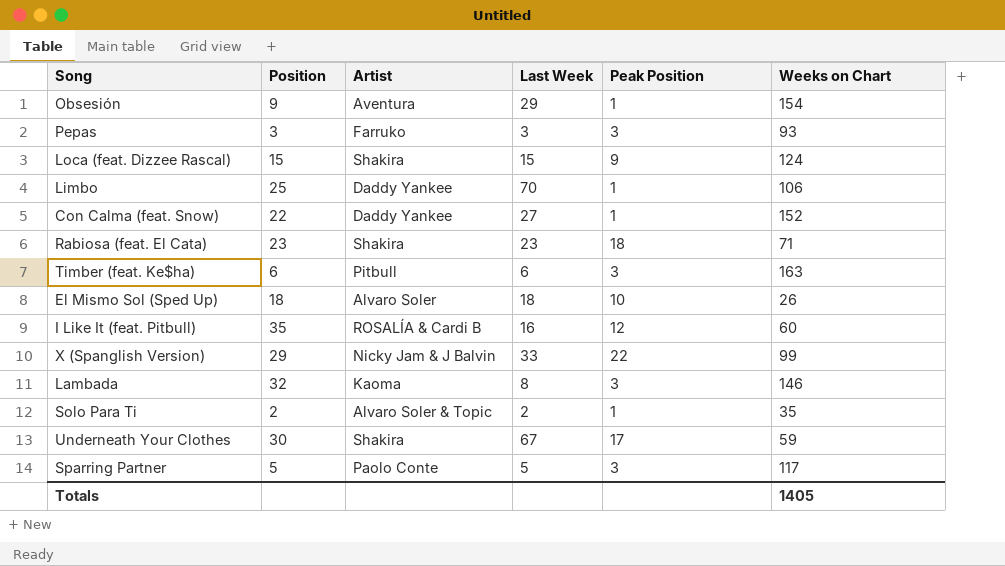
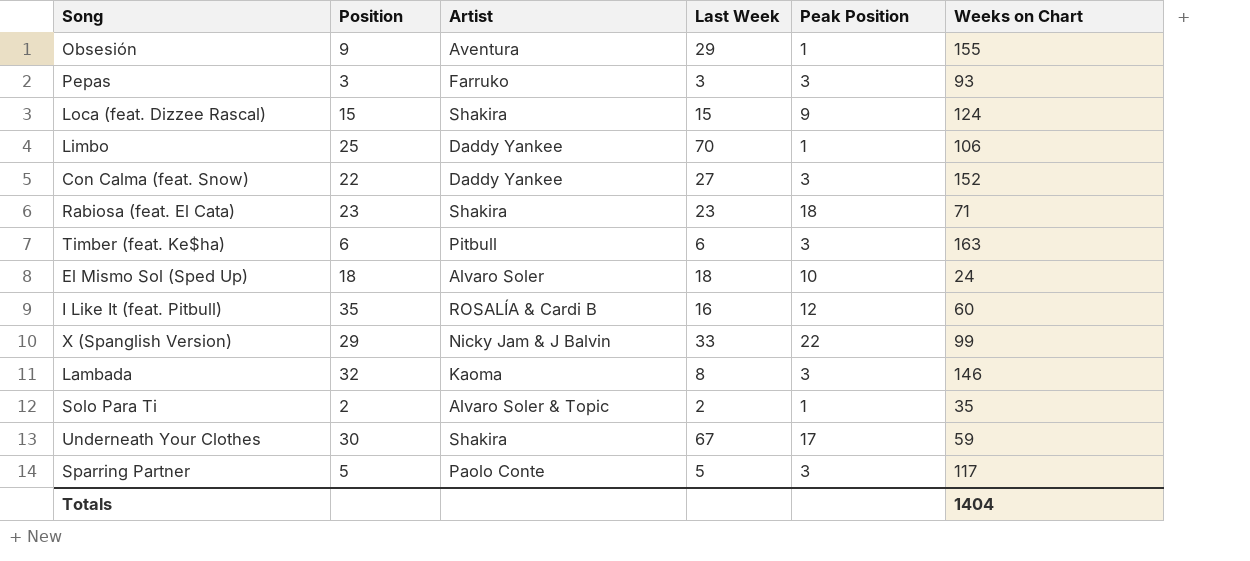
Obsesión | Weeks on Chart: 154 -> 155
Con Calma (feat. Snow) | Peak Position: 1 -> 3
El Mismo Sol (Sped Up) | Weeks on Chart: 26 -> 24
Totals | Weeks on Chart: 1405 -> 1404

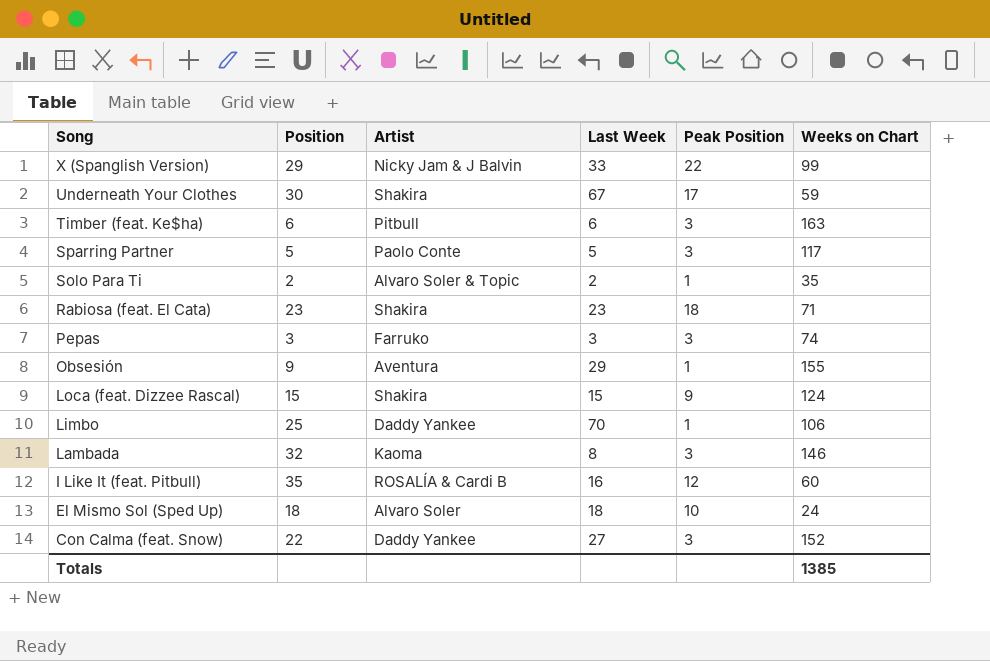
row order: none -> Song descending
Pepas | Weeks on Chart: 93 -> 74
Totals | Weeks on Chart: 1404 -> 1385

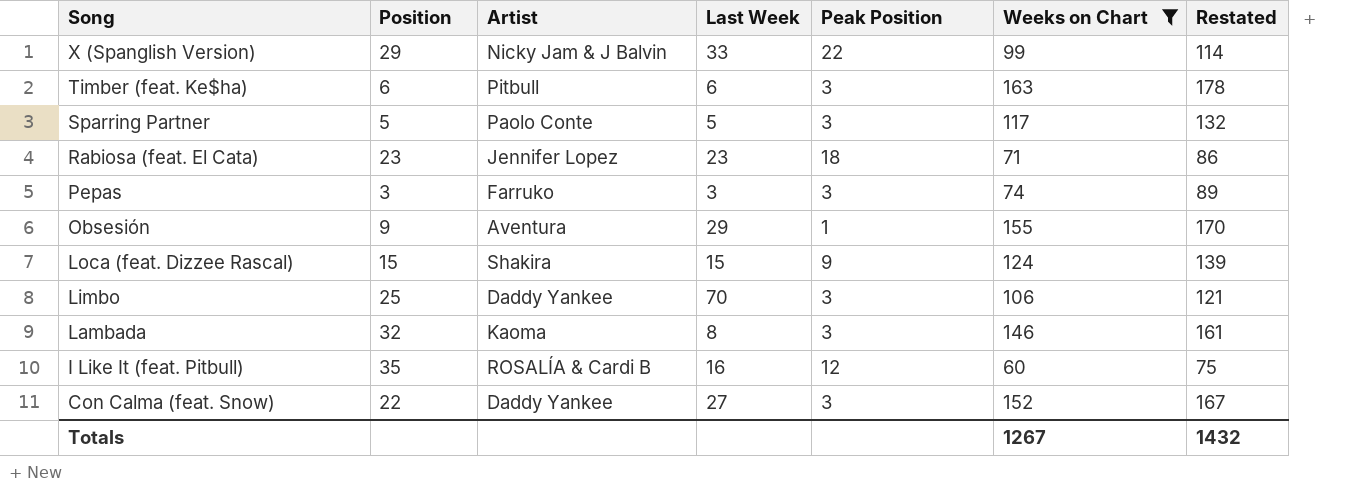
filter: none -> Weeks on Chart >= 60
column Restated | formula: none -> [Weeks on Chart] + 15
Rabiosa (feat. El Cata) | Artist: Shakira -> Jennifer Lopez
Limbo | Peak Position: 1 -> 3
Totals | Weeks on Chart: 1385 -> 1267

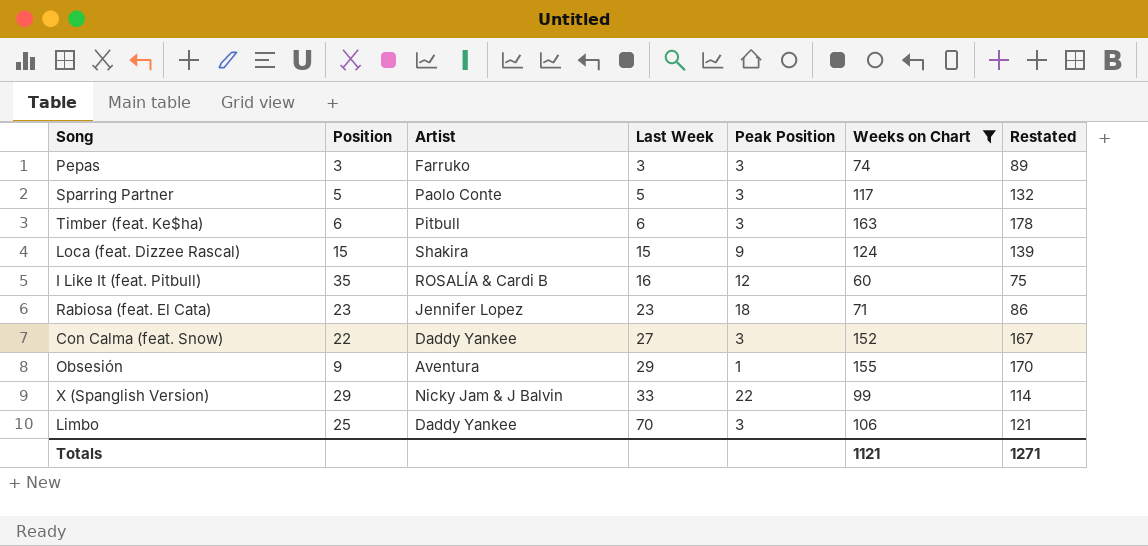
row order: Song descending -> Last Week ascending
row Lambada: 32 | Kaoma | 8 | 3 | 146 | 161 -> none
Totals | Weeks on Chart: 1267 -> 1121
Totals | Restated: 1432 -> 1271

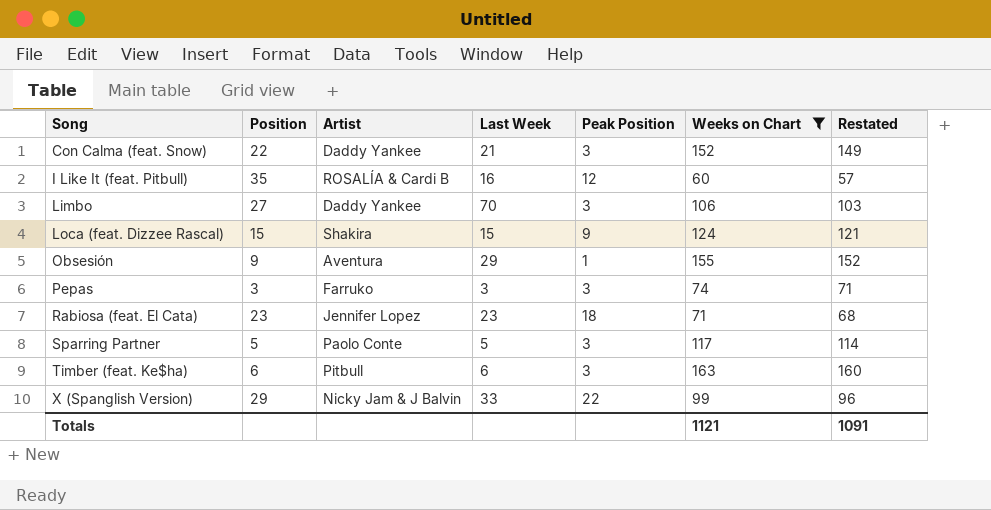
row order: Last Week ascending -> Song ascending
column Restated | formula: [Weeks on Chart] + 15 -> [Weeks on Chart] - 3
Con Calma (feat. Snow) | Last Week: 27 -> 21
Limbo | Position: 25 -> 27
Totals | Restated: 1271 -> 1091

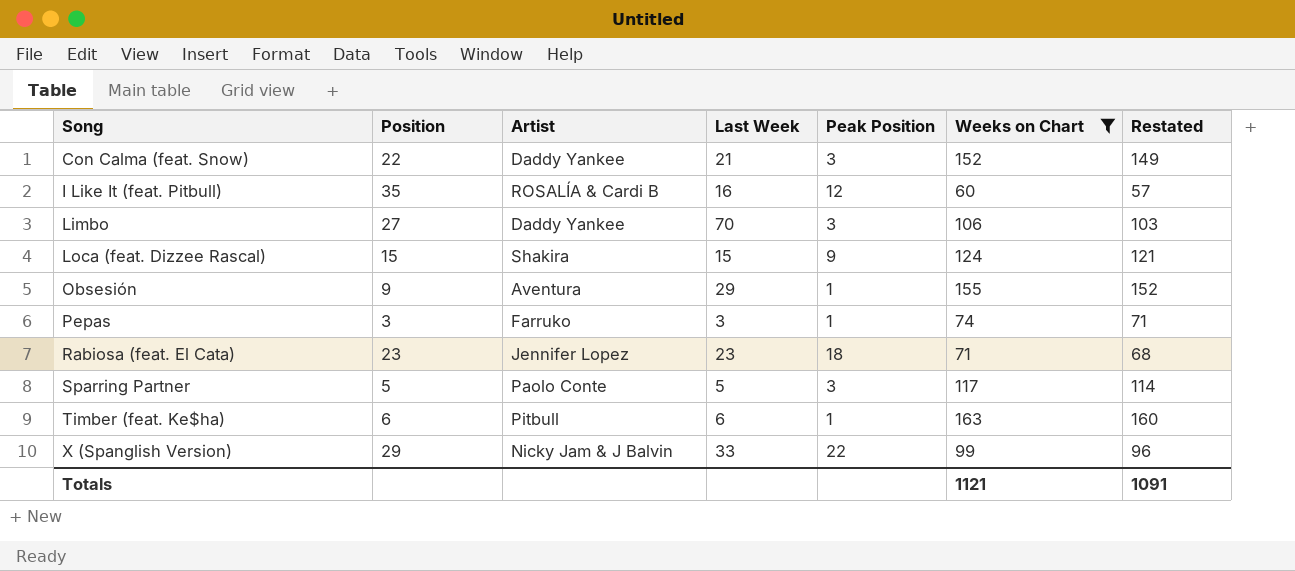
Pepas | Peak Position: 3 -> 1
Timber (feat. Ke$ha) | Peak Position: 3 -> 1

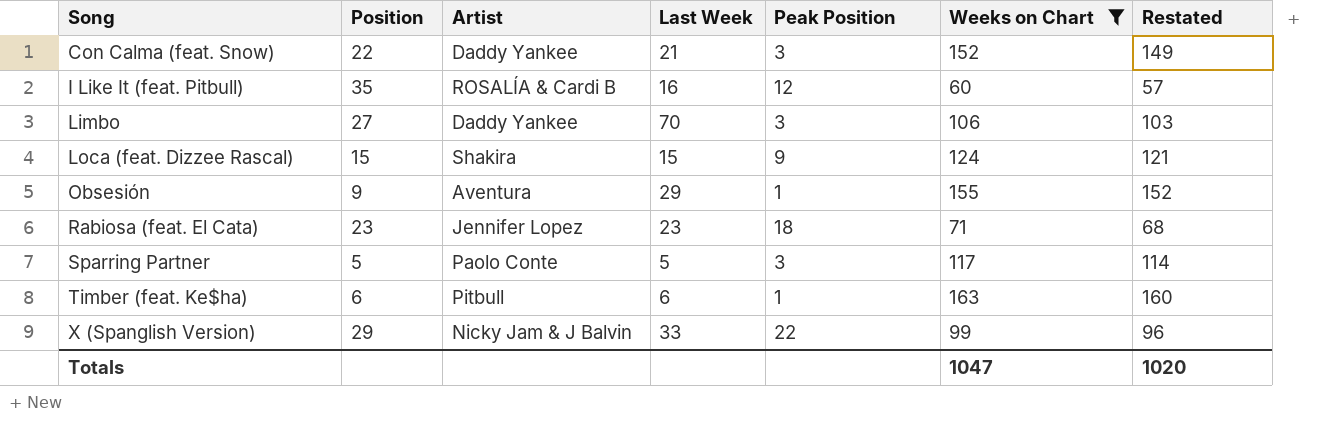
row Pepas: 3 | Farruko | 3 | 1 | 74 | 71 -> none
Totals | Weeks on Chart: 1121 -> 1047
Totals | Restated: 1091 -> 1020

